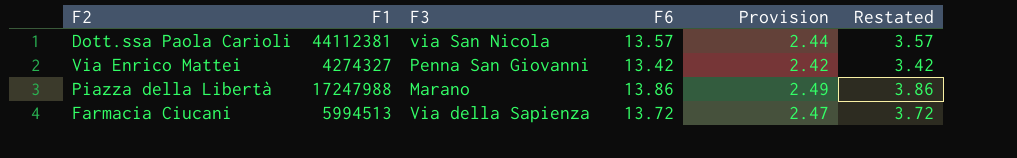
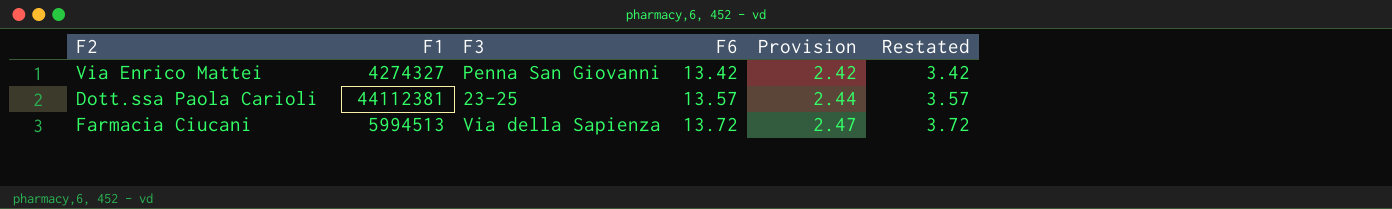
row order: none -> F6 ascending
row Piazza della Libertà: 17247988 | Marano | 13.86 | 2.49 | 3.86 -> none
Dott.ssa Paola Carioli | F3: via San Nicola -> 23-25

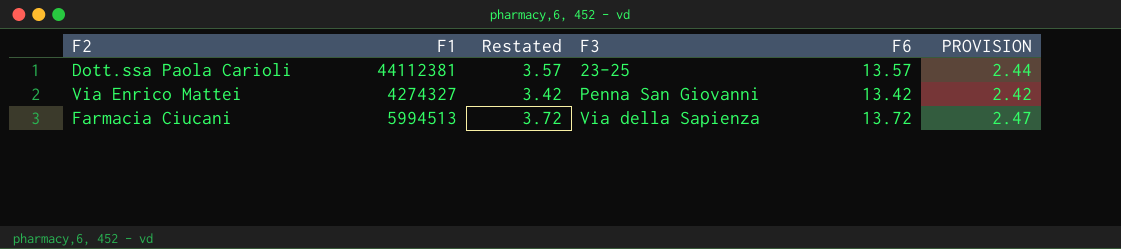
row order: F6 ascending -> F3 ascending
column Restated | position: 6 -> 3
column name: Provision -> PROVISION

